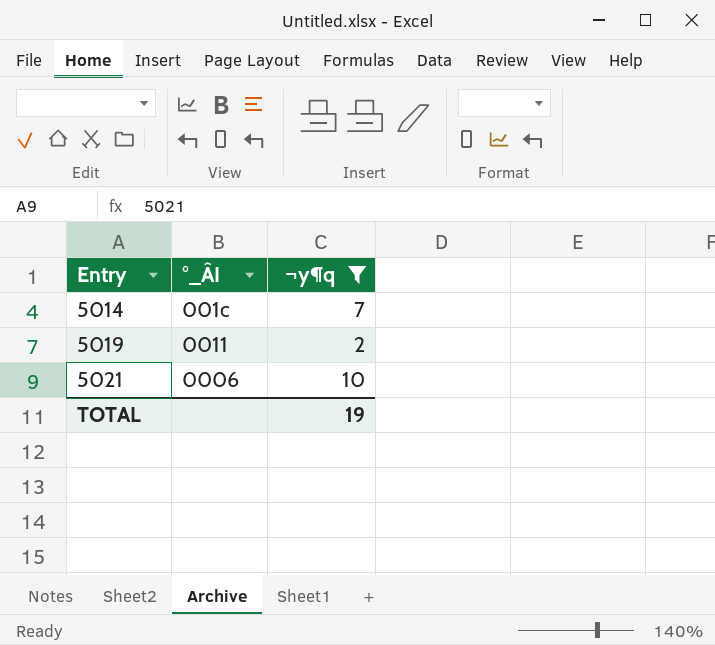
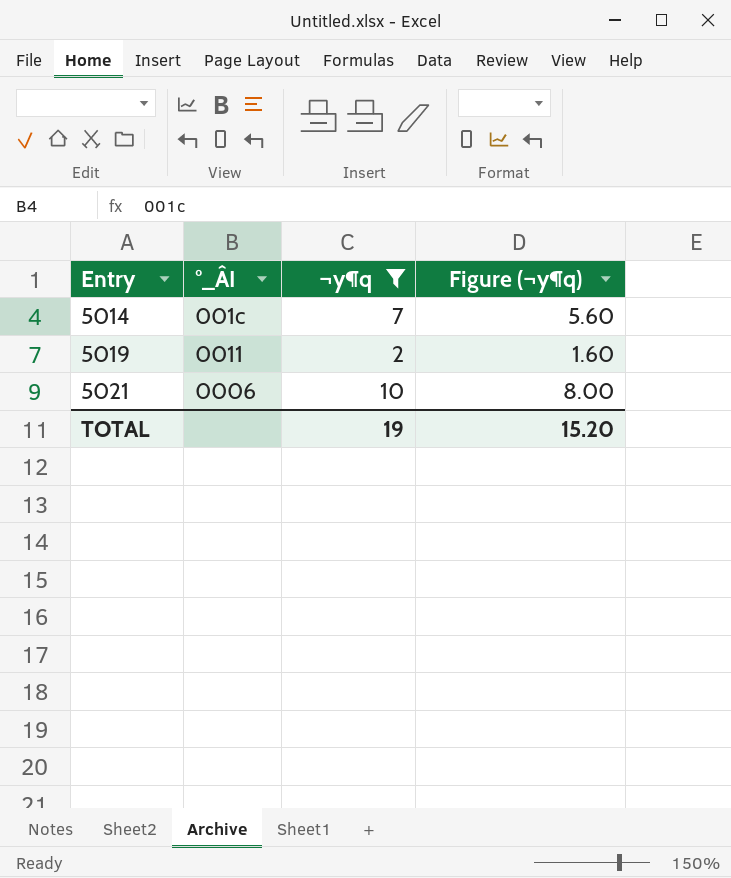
column Figure (¬y¶q) | formula: none -> [¬y¶q] * 0.8

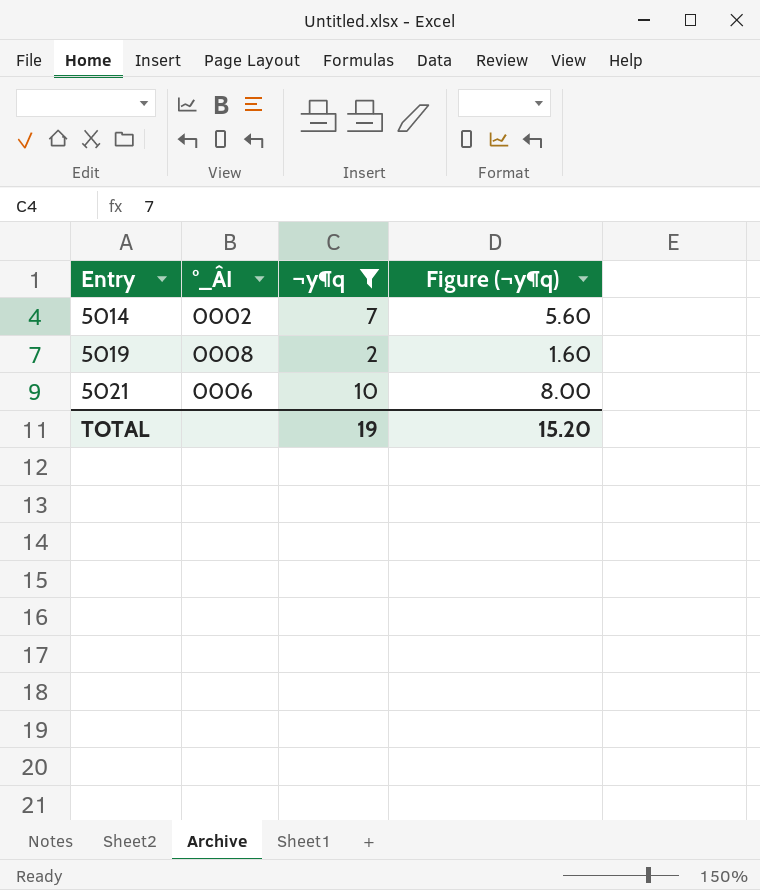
5014 | °_ÂI: 001c -> 0002
5019 | °_ÂI: 0011 -> 0008

